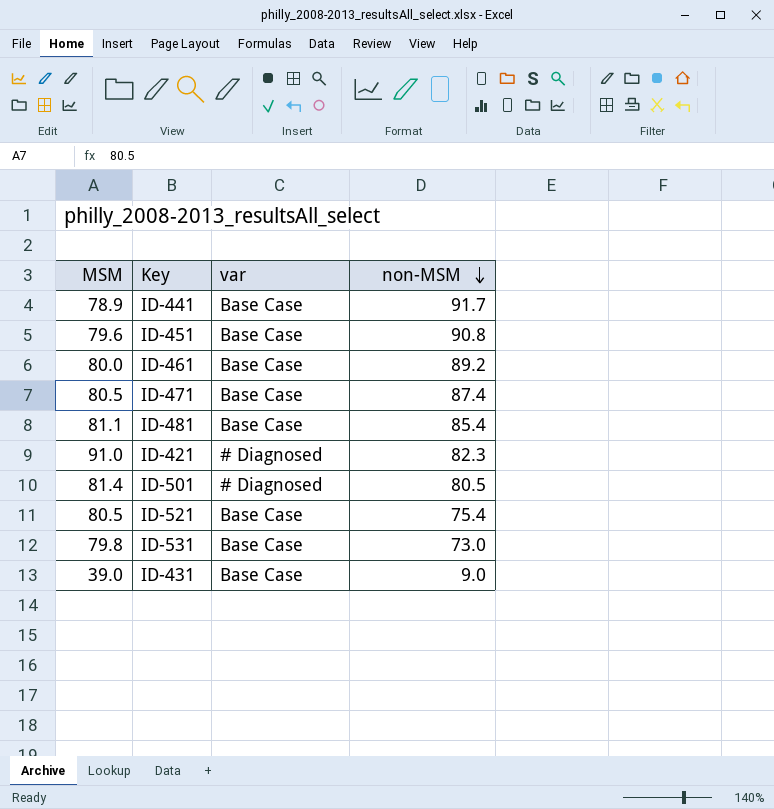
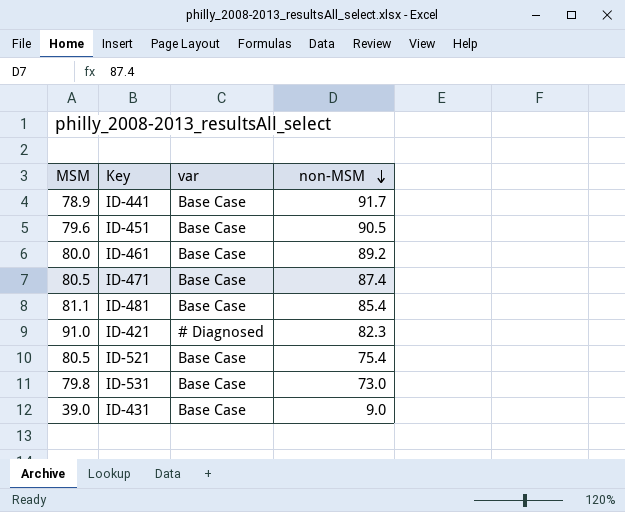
row ID-501: 81.4 | # Diagnosed | 80.5 -> none
ID-451 | non-MSM: 90.8 -> 90.5

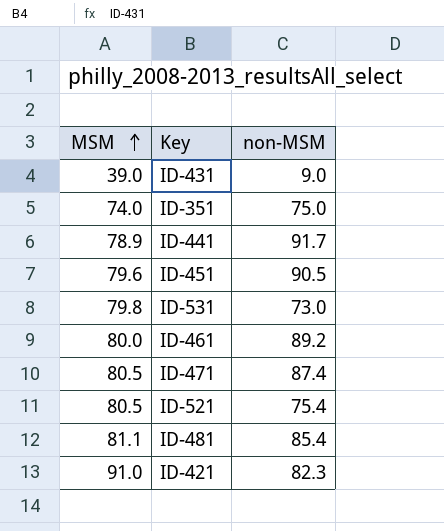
row order: non-MSM descending -> MSM ascending
column var | position: 3 -> none
row ID-351: none -> 74.0 | 75.0

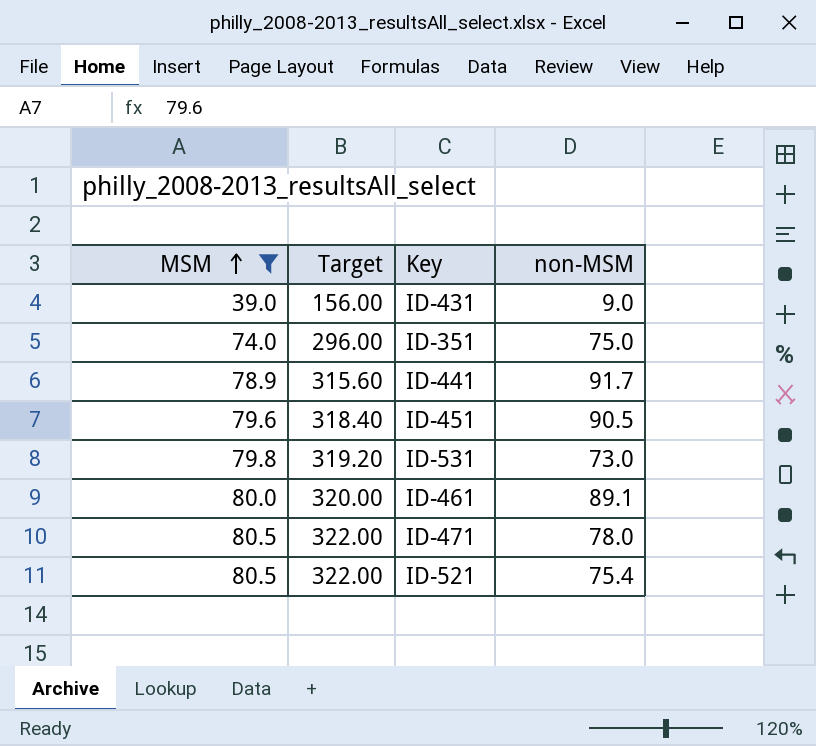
filter: none -> MSM <= 80.5
column Target | formula: none -> [MSM] * 4
ID-461 | non-MSM: 89.2 -> 89.1
ID-471 | non-MSM: 87.4 -> 78.0

